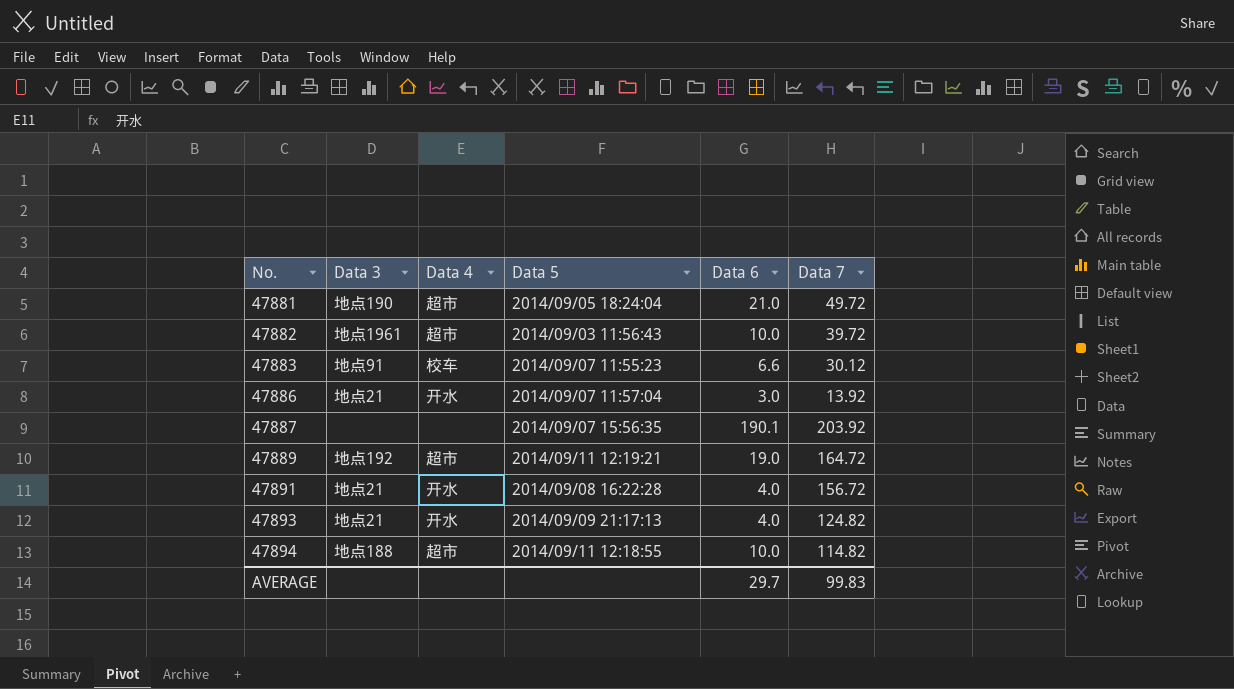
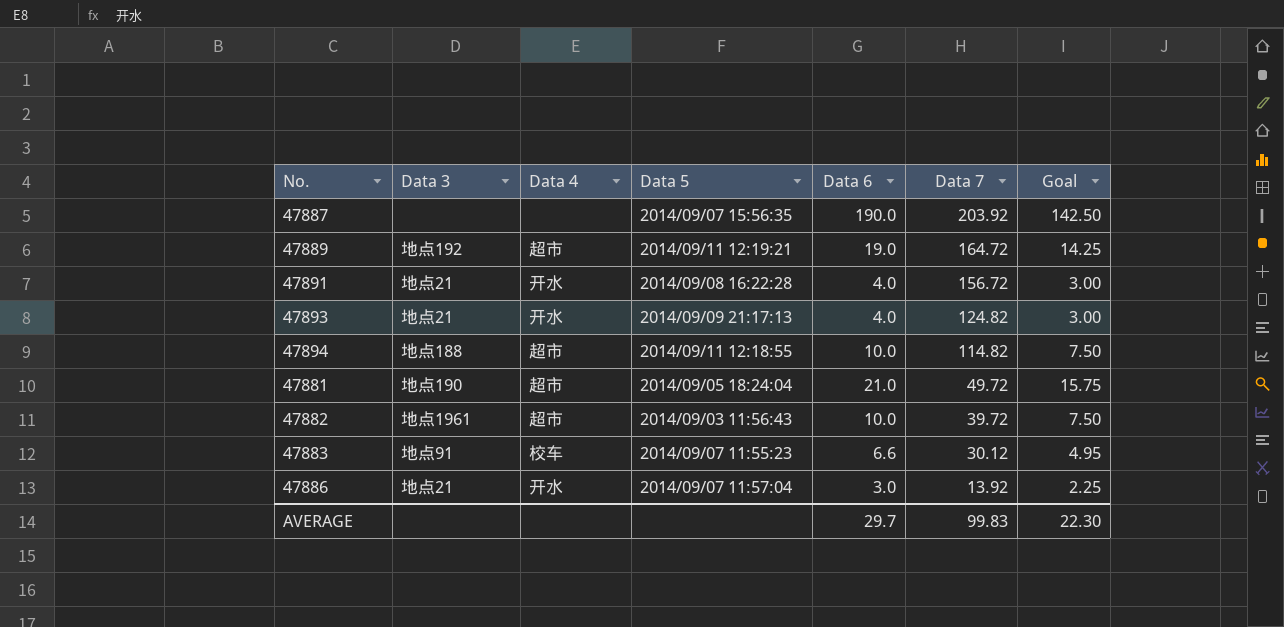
row order: No. ascending -> Data 7 descending
column Goal | formula: none -> [Data 6] * 0.75
47887 | Data 6: 190.1 -> 190.0

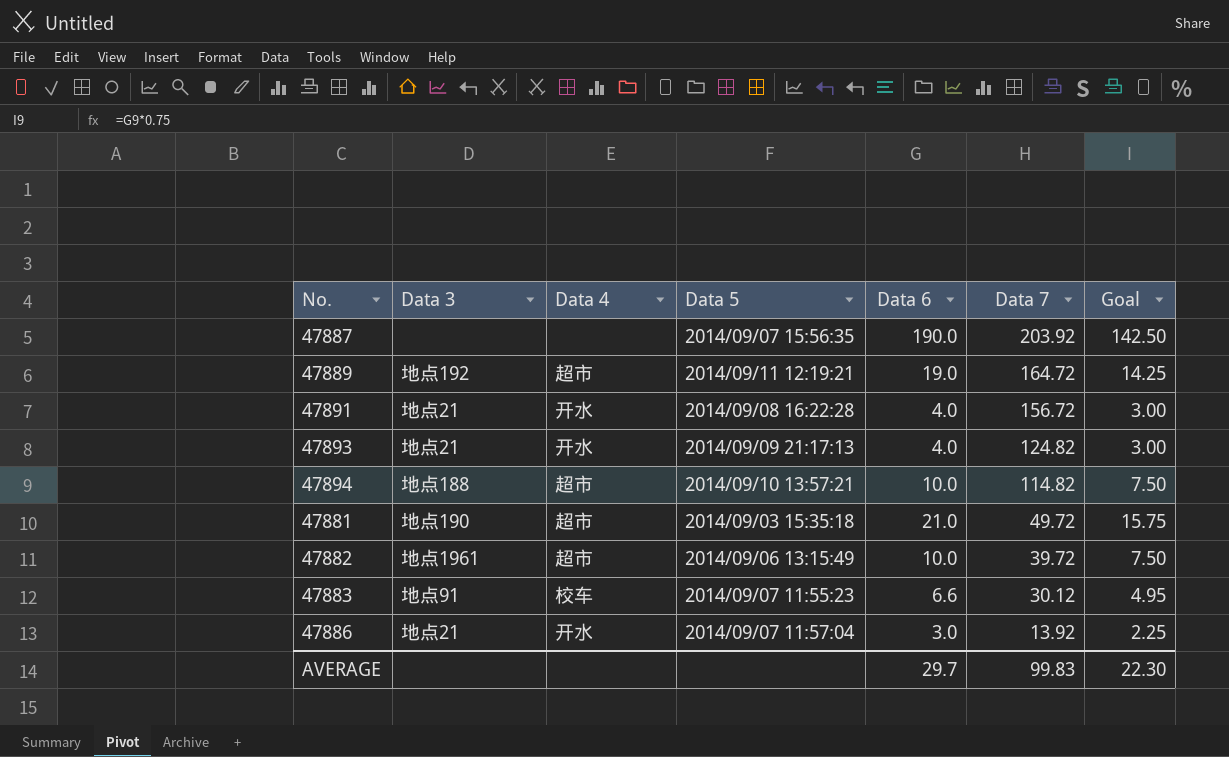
47894 | Data 5: 2014/09/11 12:18:55 -> 2014/09/10 13:57:21
47881 | Data 5: 2014/09/05 18:24:04 -> 2014/09/03 15:35:18
47882 | Data 5: 2014/09/03 11:56:43 -> 2014/09/06 13:15:49

